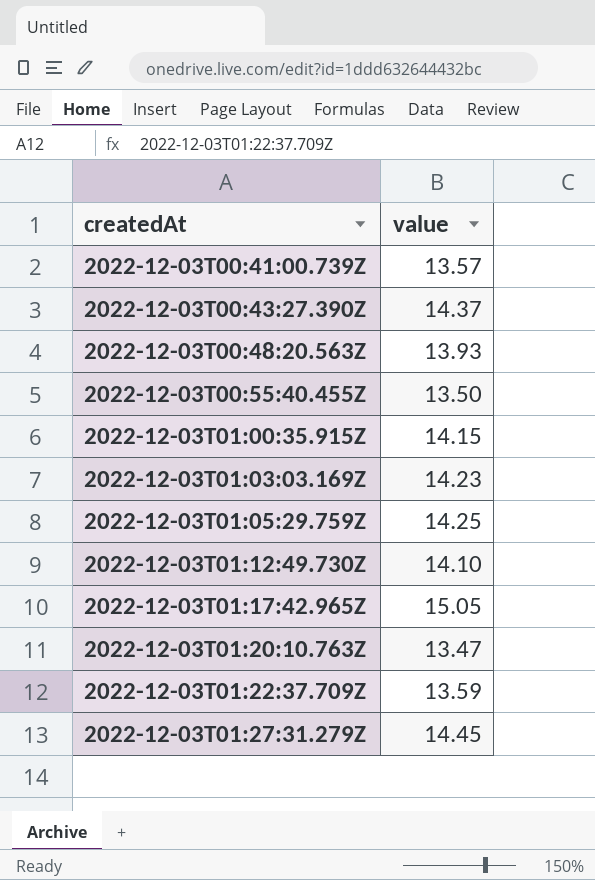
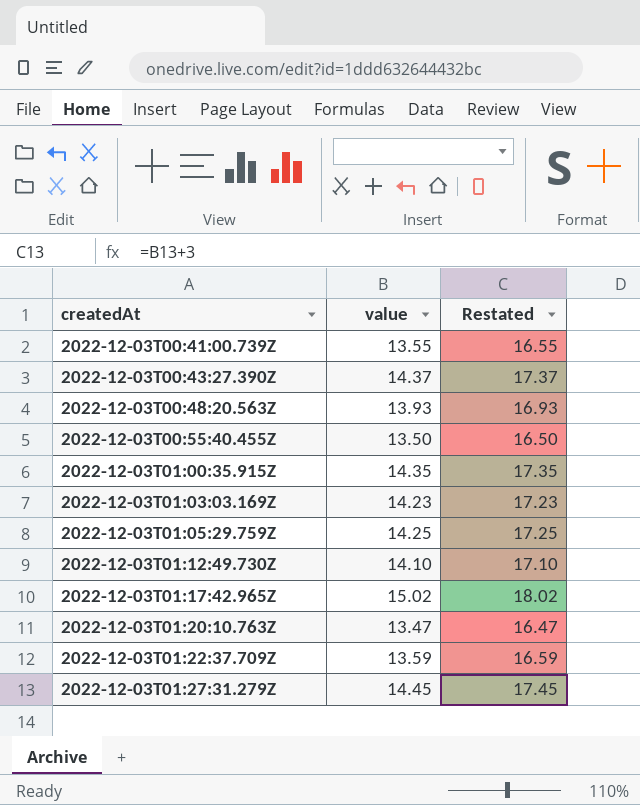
column Restated | formula: none -> [value] + 3
2022-12-03T00:41:00.739Z | value: 13.57 -> 13.55
2022-12-03T01:00:35.915Z | value: 14.15 -> 14.35
2022-12-03T01:17:42.965Z | value: 15.05 -> 15.02

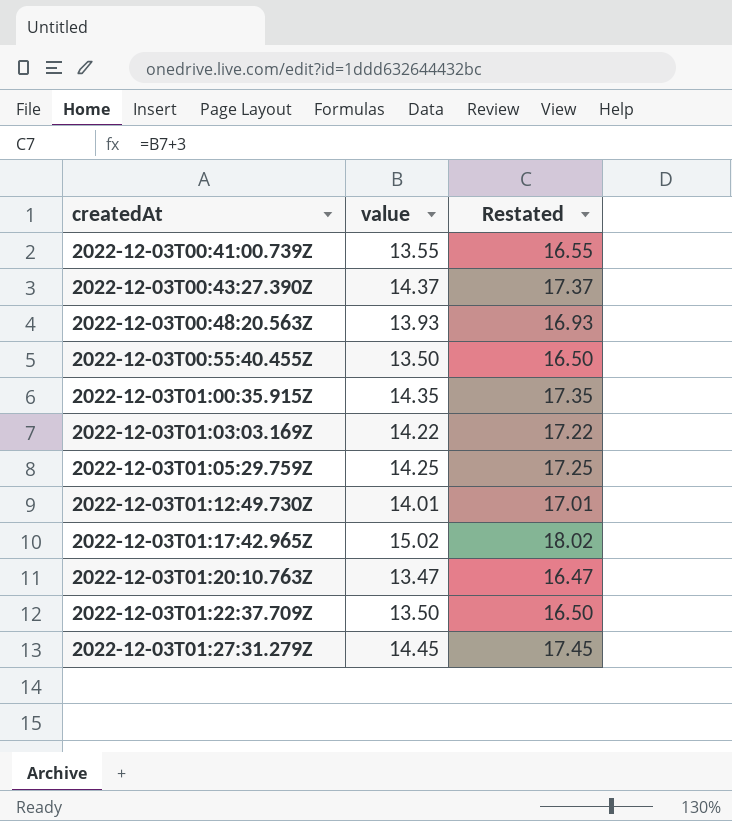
2022-12-03T01:03:03.169Z | value: 14.23 -> 14.22
2022-12-03T01:03:03.169Z | Restated: 17.23 -> 17.22
2022-12-03T01:12:49.730Z | value: 14.10 -> 14.01
2022-12-03T01:12:49.730Z | Restated: 17.10 -> 17.01
2022-12-03T01:22:37.709Z | value: 13.59 -> 13.50
2022-12-03T01:22:37.709Z | Restated: 16.59 -> 16.50

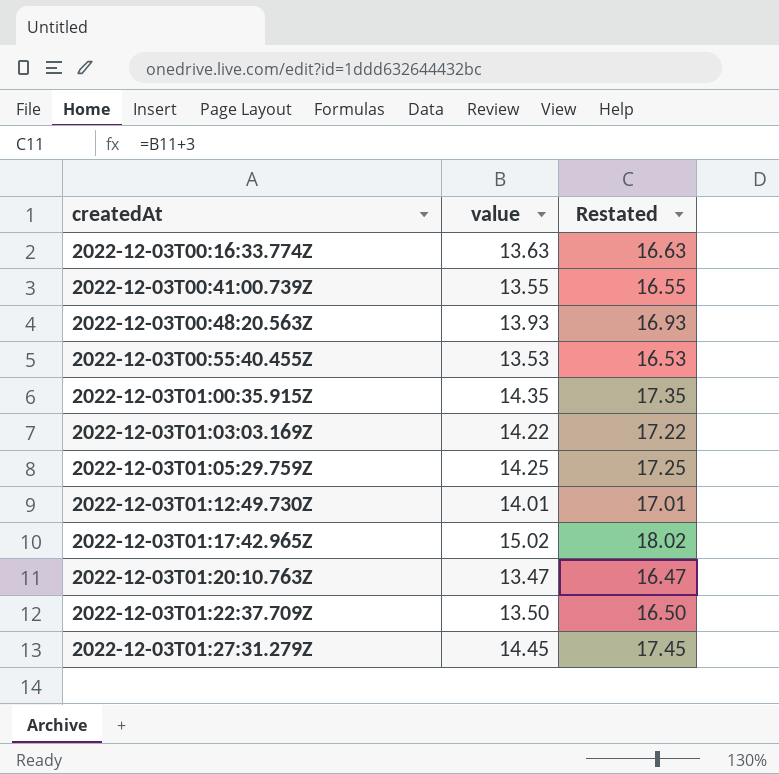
row 2022-12-03T00:43:27.390Z: 14.37 | 17.37 -> none
row 2022-12-03T00:16:33.774Z: none -> 13.63 | 16.63
2022-12-03T00:55:40.455Z | value: 13.50 -> 13.53
2022-12-03T00:55:40.455Z | Restated: 16.50 -> 16.53

